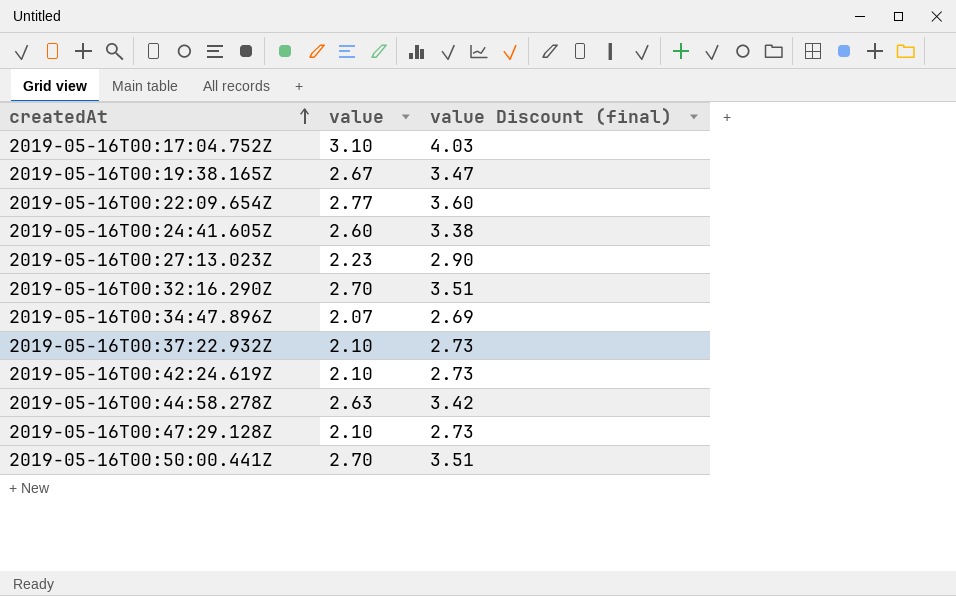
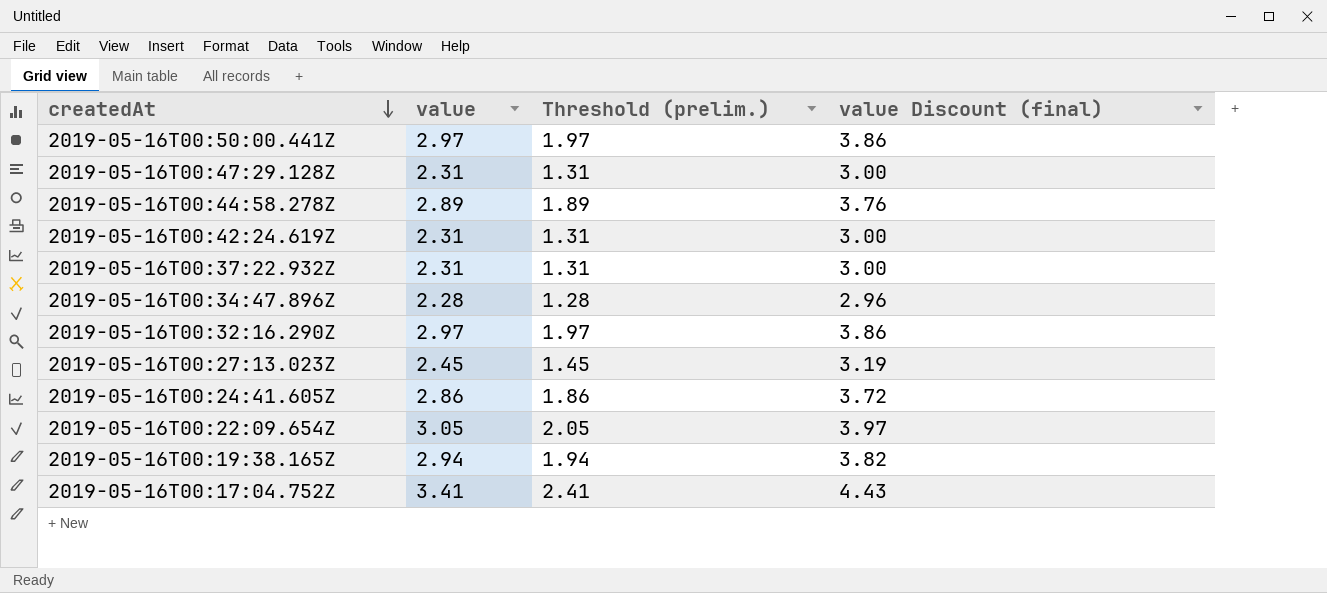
row order: createdAt ascending -> createdAt descending
column Threshold (prelim.) | formula: none -> [value] - 1
2019-05-16T00:50:00.441Z | value: 2.70 -> 2.97
2019-05-16T00:50:00.441Z | value Discount (final): 3.51 -> 3.86
2019-05-16T00:47:29.128Z | value: 2.10 -> 2.31
2019-05-16T00:47:29.128Z | value Discount (final): 2.73 -> 3.00
2019-05-16T00:44:58.278Z | value: 2.63 -> 2.89
2019-05-16T00:44:58.278Z | value Discount (final): 3.42 -> 3.76
2019-05-16T00:42:24.619Z | value: 2.10 -> 2.31
2019-05-16T00:42:24.619Z | value Discount (final): 2.73 -> 3.00
2019-05-16T00:37:22.932Z | value: 2.10 -> 2.31
2019-05-16T00:37:22.932Z | value Discount (final): 2.73 -> 3.00
2019-05-16T00:34:47.896Z | value: 2.07 -> 2.28
2019-05-16T00:34:47.896Z | value Discount (final): 2.69 -> 2.96
2019-05-16T00:32:16.290Z | value: 2.70 -> 2.97
2019-05-16T00:32:16.290Z | value Discount (final): 3.51 -> 3.86
2019-05-16T00:27:13.023Z | value: 2.23 -> 2.45
2019-05-16T00:27:13.023Z | value Discount (final): 2.90 -> 3.19
2019-05-16T00:24:41.605Z | value: 2.60 -> 2.86
2019-05-16T00:24:41.605Z | value Discount (final): 3.38 -> 3.72
2019-05-16T00:22:09.654Z | value: 2.77 -> 3.05
2019-05-16T00:22:09.654Z | value Discount (final): 3.60 -> 3.97
2019-05-16T00:19:38.165Z | value: 2.67 -> 2.94
2019-05-16T00:19:38.165Z | value Discount (final): 3.47 -> 3.82
2019-05-16T00:17:04.752Z | value: 3.10 -> 3.41
2019-05-16T00:17:04.752Z | value Discount (final): 4.03 -> 4.43

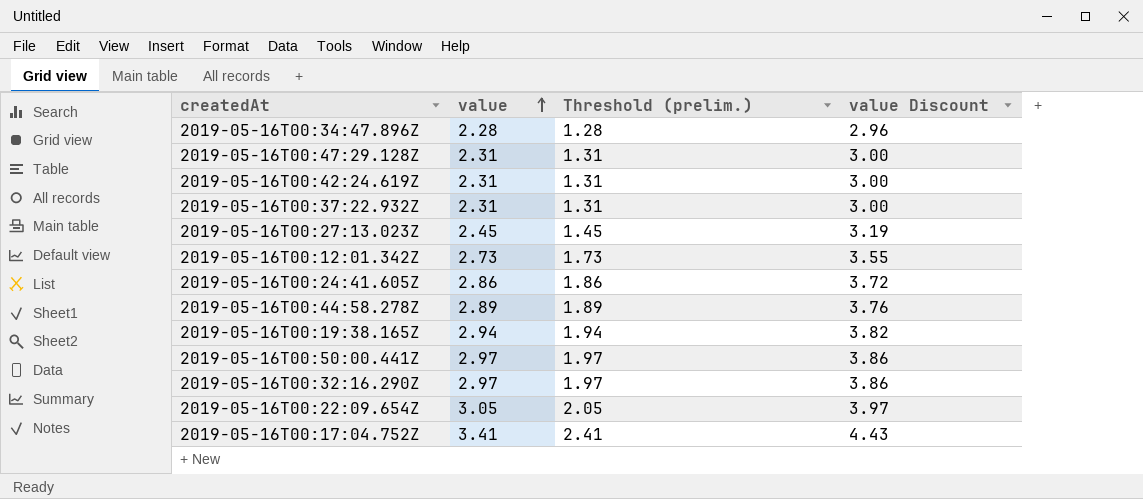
row order: createdAt descending -> value ascending
column name: value Discount (final) -> value Discount
row 2019-05-16T00:12:01.342Z: none -> 2.73 | 1.73 | 3.55

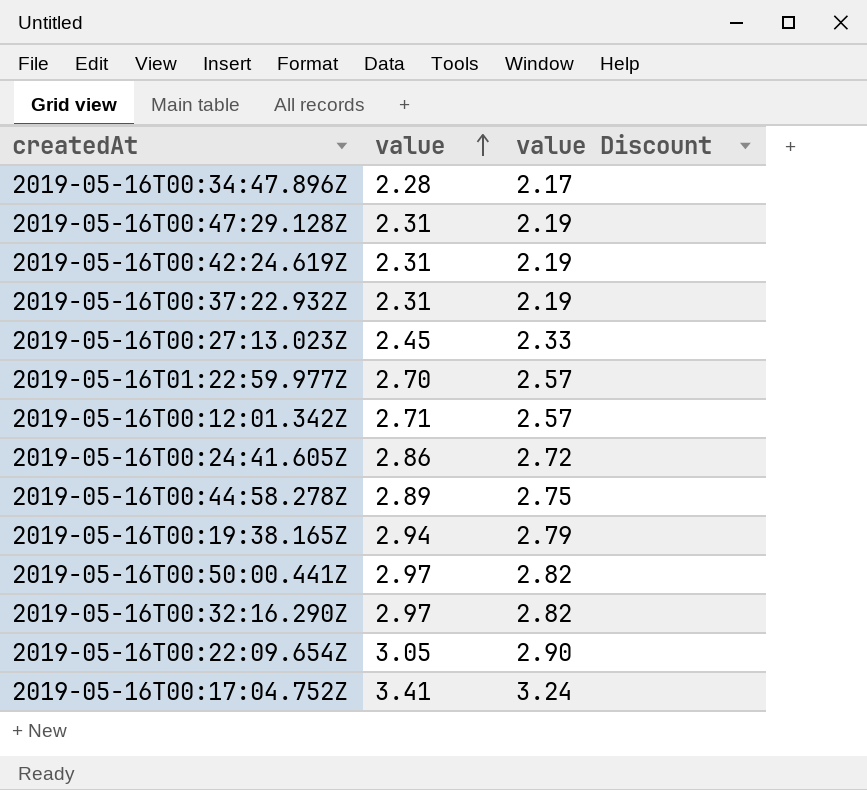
column Threshold (prelim.) | formula: [value] - 1 -> none
column value Discount | formula: [value] * 1.3 -> [value] * 0.95
row 2019-05-16T01:22:59.977Z: none -> 2.70 | 2.57
2019-05-16T00:12:01.342Z | value: 2.73 -> 2.71

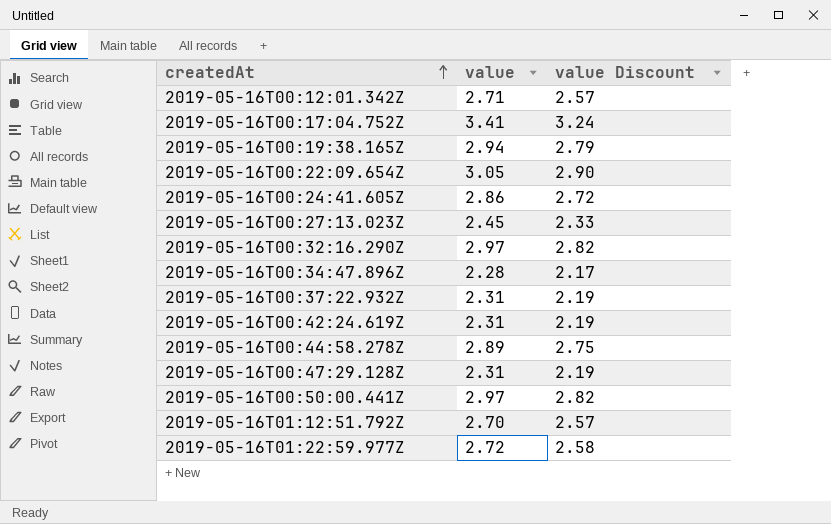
row order: value ascending -> createdAt ascending
row 2019-05-16T01:12:51.792Z: none -> 2.70 | 2.57
2019-05-16T01:22:59.977Z | value: 2.70 -> 2.72
2019-05-16T01:22:59.977Z | value Discount: 2.57 -> 2.58

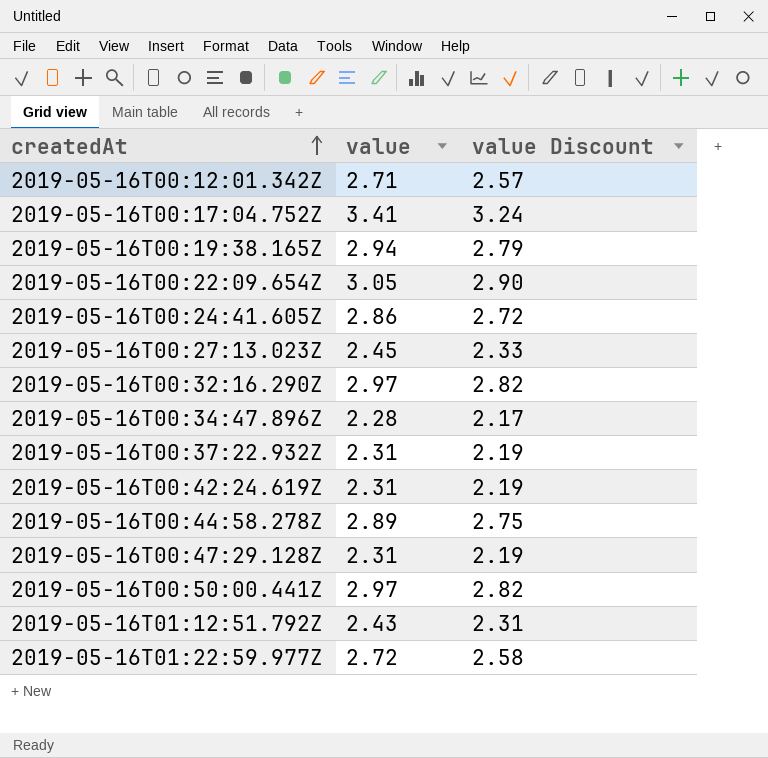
2019-05-16T01:12:51.792Z | value: 2.70 -> 2.43
2019-05-16T01:12:51.792Z | value Discount: 2.57 -> 2.31

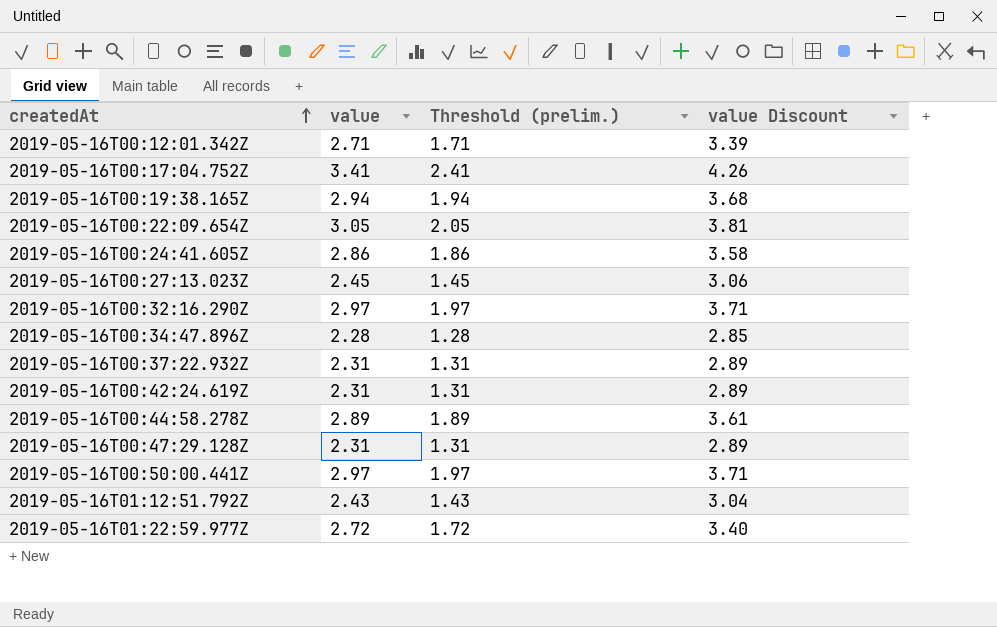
column Threshold (prelim.) | formula: none -> [value] - 1
column value Discount | formula: [value] * 0.95 -> [value] * 1.25

